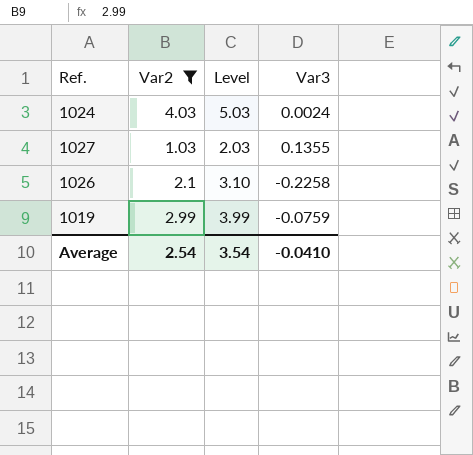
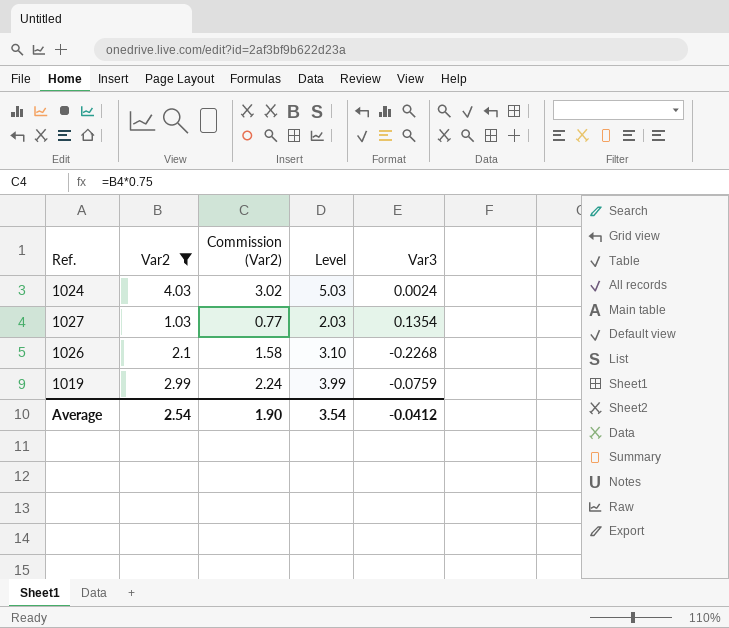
column Commission (Var2) | formula: none -> [Var2] * 0.75
1027 | Var3: 0.1355 -> 0.1354
1026 | Var3: -0.2258 -> -0.2268
Average | Var3: -0.0410 -> -0.0412

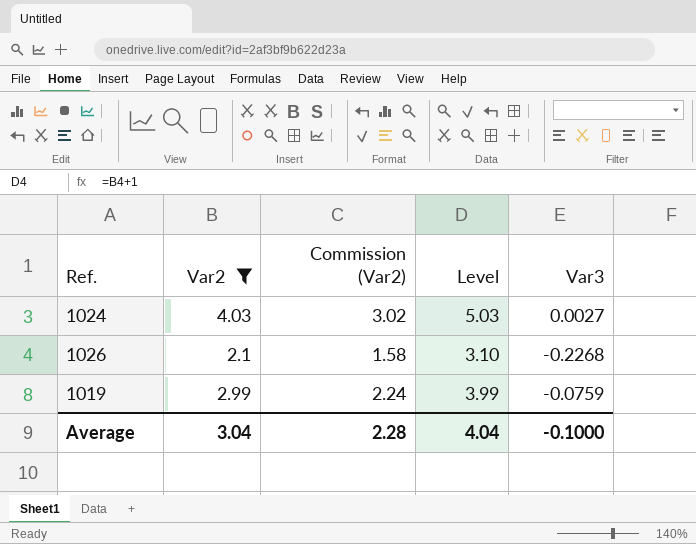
row 1027: 1.03 | 0.77 | 2.03 | 0.1354 -> none
1024 | Var3: 0.0024 -> 0.0027
Average | Var2: 2.54 -> 3.04
Average | Commission (Var2): 1.90 -> 2.28
Average | Level: 3.54 -> 4.04
Average | Var3: -0.0412 -> -0.1000

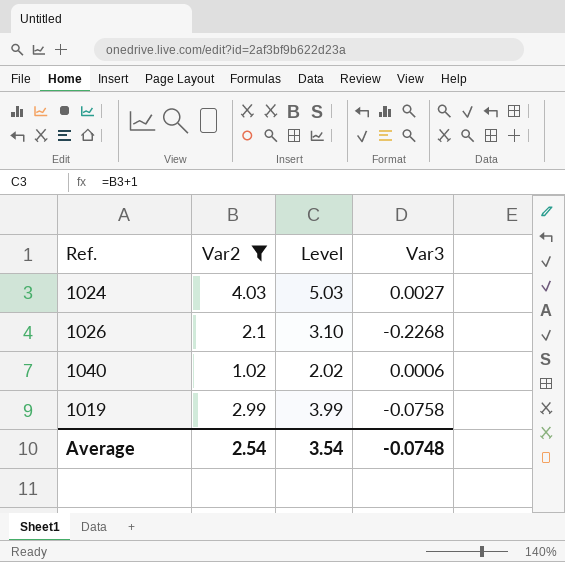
column Commission (Var2) | formula: [Var2] * 0.75 -> none
row 1040: none -> 1.02 | 2.02 | 0.0006
1019 | Var3: -0.0759 -> -0.0758
Average | Var2: 3.04 -> 2.54
Average | Level: 4.04 -> 3.54
Average | Var3: -0.1000 -> -0.0748

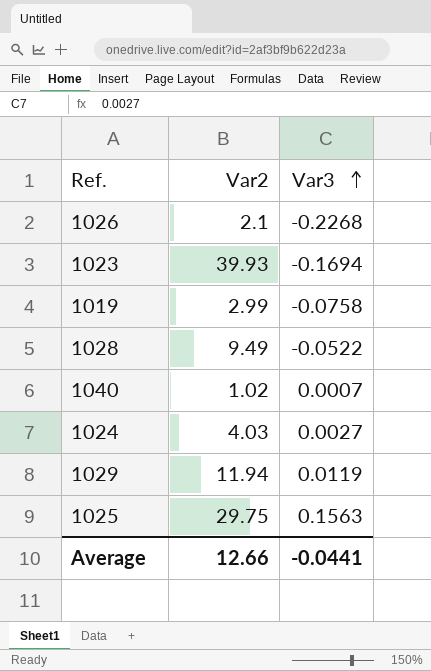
filter: Var2 <= 4.03 -> none
row order: none -> Var3 ascending
column Level | formula: [Var2] + 1 -> none
1040 | Var3: 0.0006 -> 0.0007
Average | Var2: 2.54 -> 12.66
Average | Var3: -0.0748 -> -0.0441

